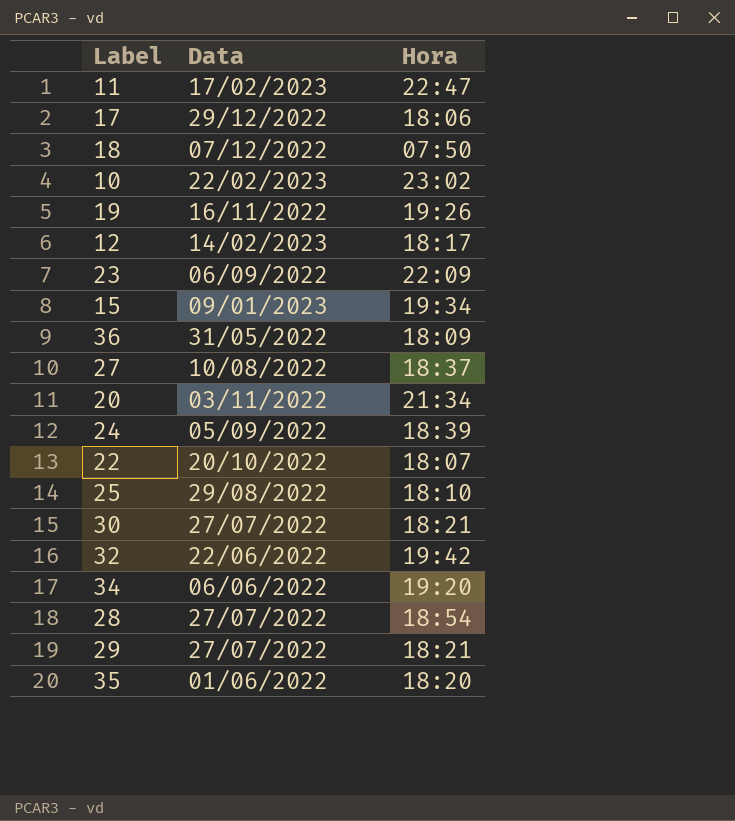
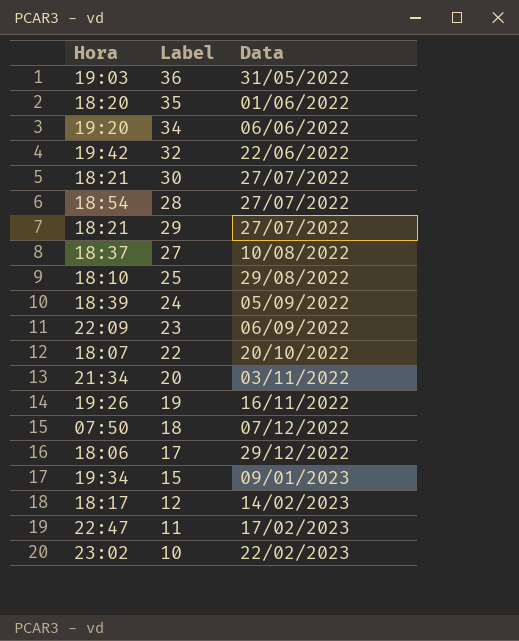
row order: none -> Data ascending
column Hora | position: 3 -> 1
36 | Hora: 18:09 -> 19:03

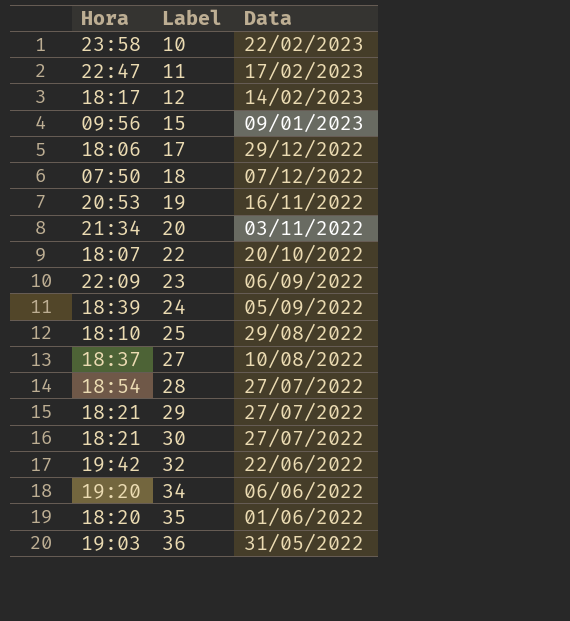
row order: Data ascending -> Label ascending
10 | Hora: 23:02 -> 23:58
15 | Hora: 19:34 -> 09:56
19 | Hora: 19:26 -> 20:53

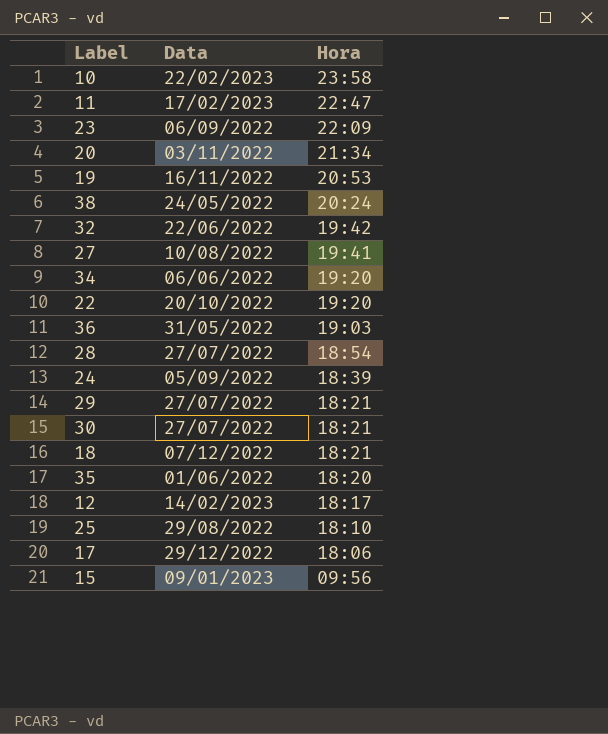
row order: Label ascending -> Hora descending
column Hora | position: 1 -> 3
row 38: none -> 24/05/2022 | 20:24
27 | Hora: 18:37 -> 19:41
22 | Hora: 18:07 -> 19:20
18 | Hora: 07:50 -> 18:21

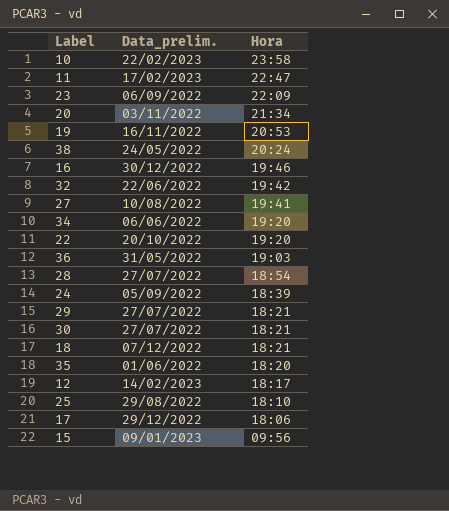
column name: Data -> Data_prelim.
row 16: none -> 30/12/2022 | 19:46

